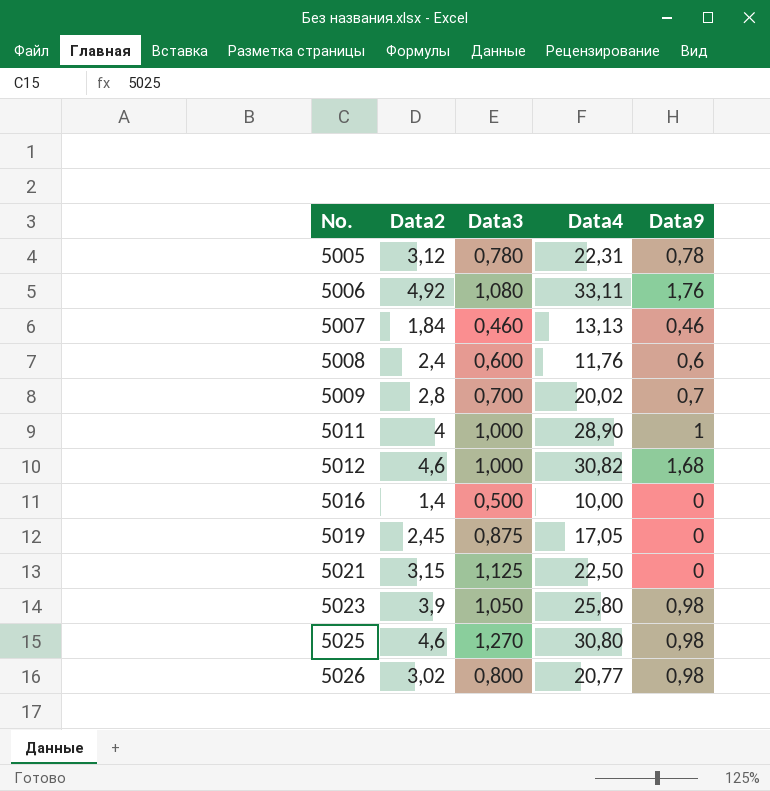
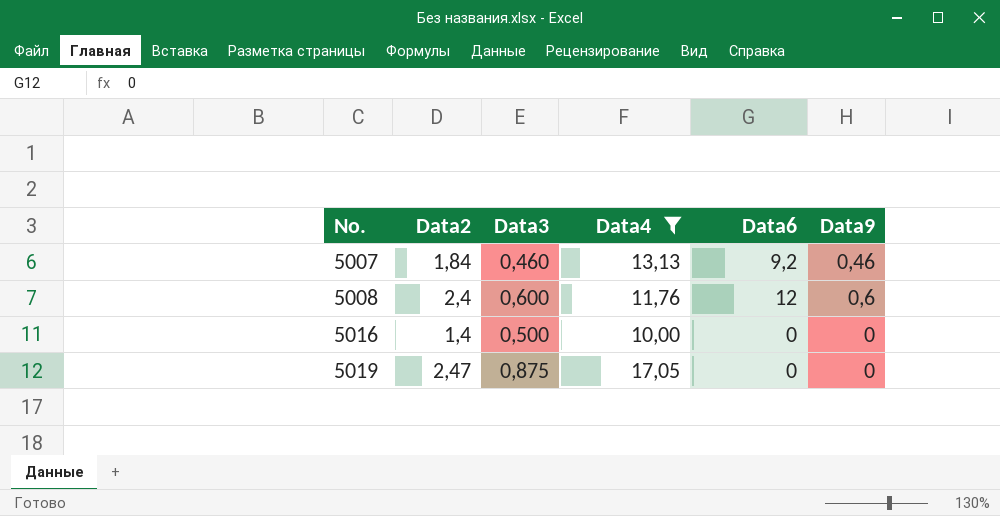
filter: none -> Data4 <= 17,05
column Data6 | position: none -> 5
5019 | Data2: 2,45 -> 2,47

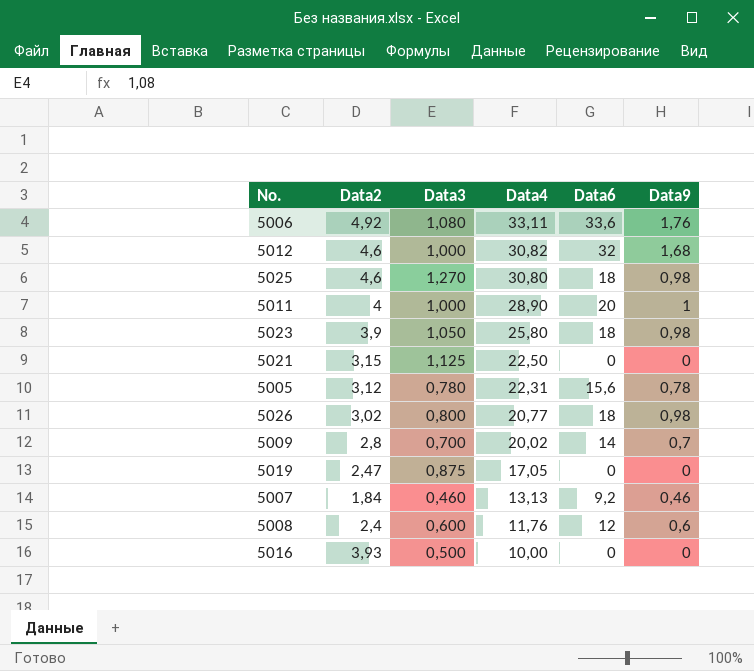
filter: Data4 <= 17,05 -> none
row order: No. ascending -> Data4 descending
5016 | Data2: 1,4 -> 3,93

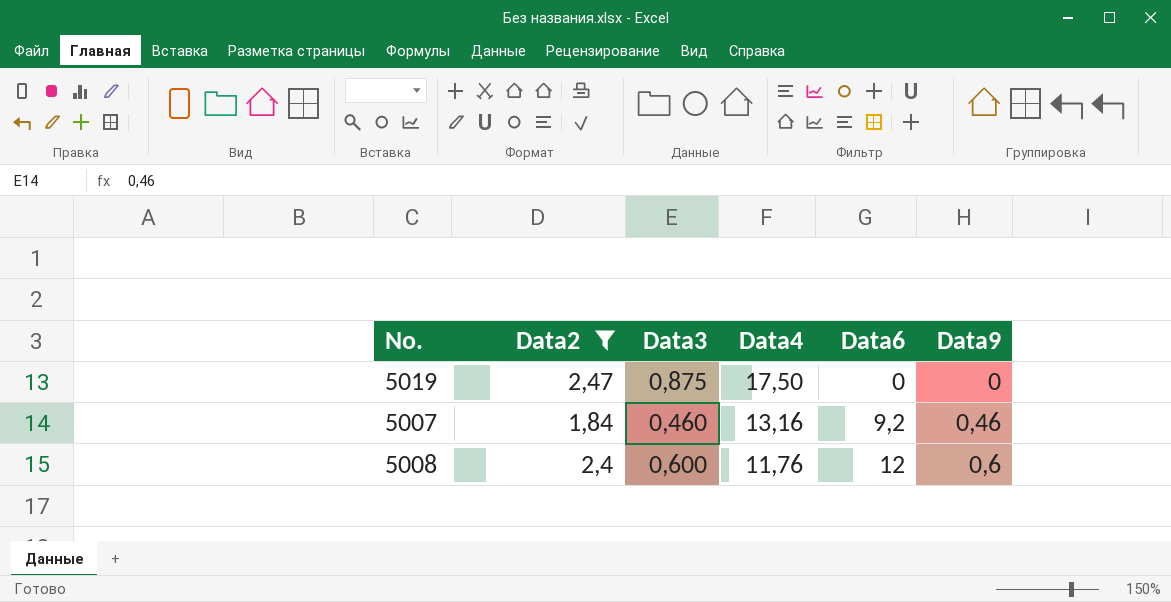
filter: none -> Data2 <= 2,47
5019 | Data4: 17,05 -> 17,50
5007 | Data4: 13,13 -> 13,16

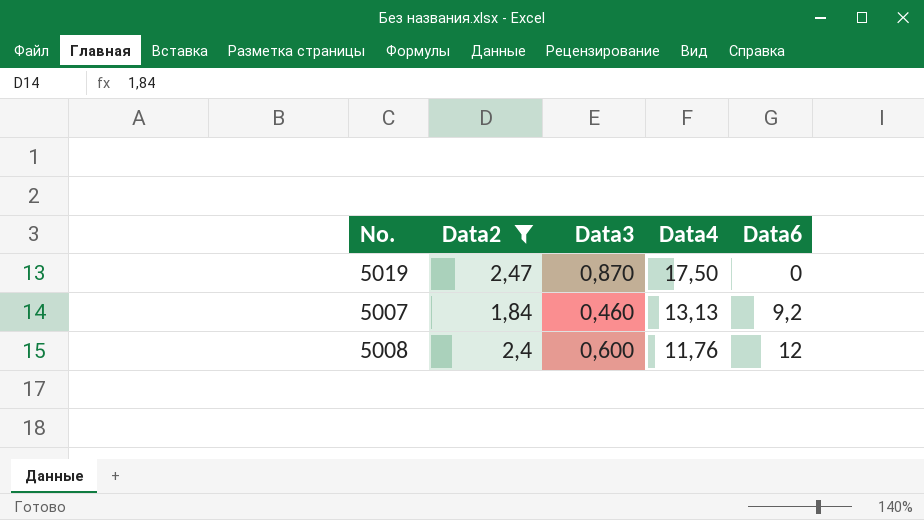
column Data9 | position: 6 -> none
5019 | Data3: 0,875 -> 0,870
5007 | Data4: 13,16 -> 13,13

